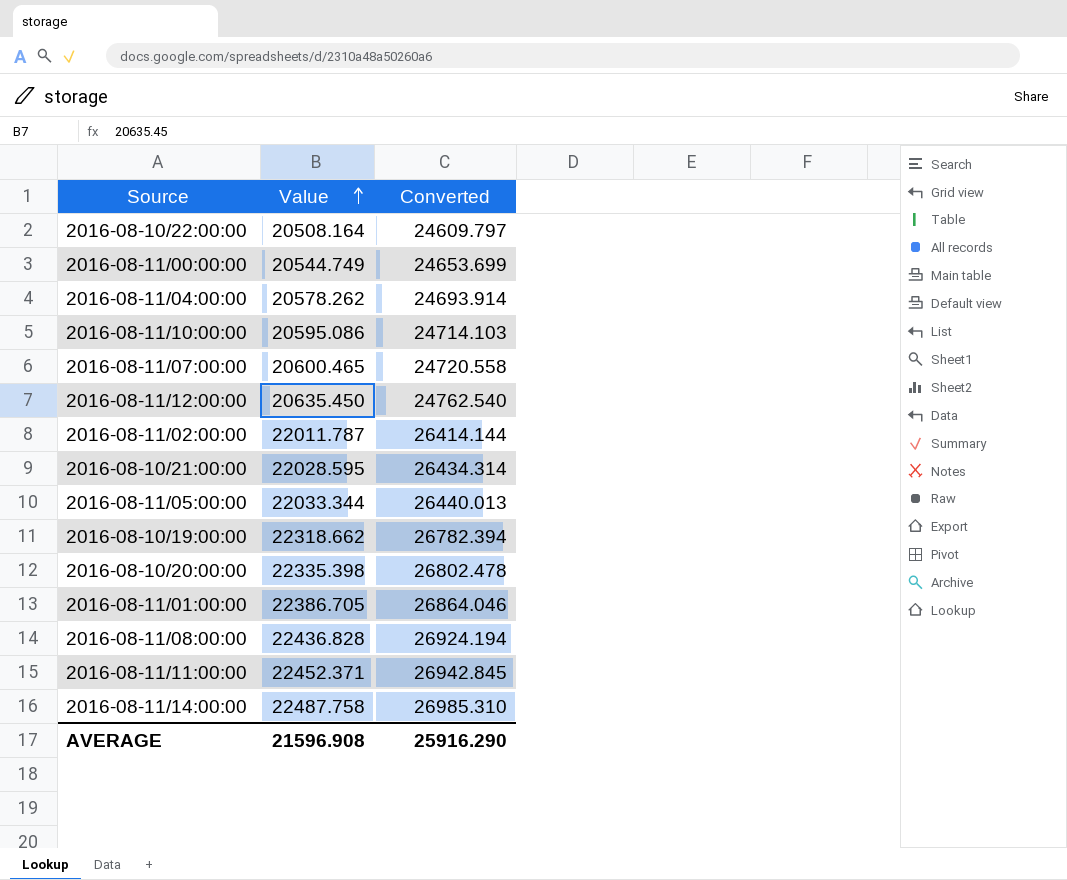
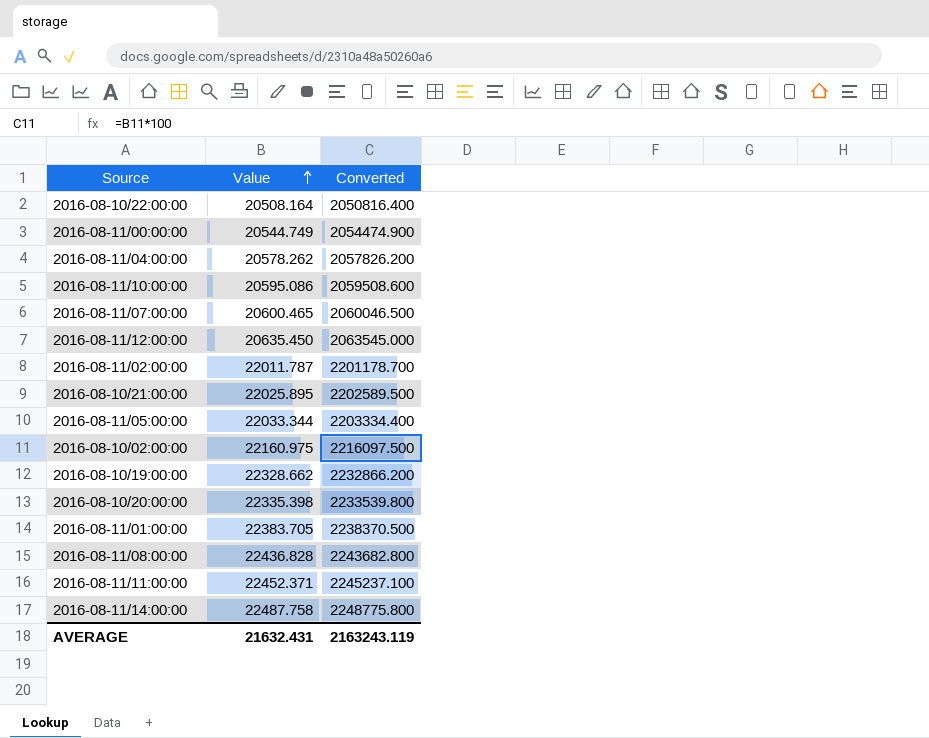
column Converted | formula: [Value] * 1.2 -> [Value] * 100
2016-08-10/21:00:00 | Value: 22028.595 -> 22025.895
row 2016-08-10/02:00:00: none -> 22160.975 | 2216097.500
2016-08-10/19:00:00 | Value: 22318.662 -> 22328.662
2016-08-11/01:00:00 | Value: 22386.705 -> 22383.705
AVERAGE | Value: 21596.908 -> 21632.431
AVERAGE | Converted: 25916.290 -> 2163243.119

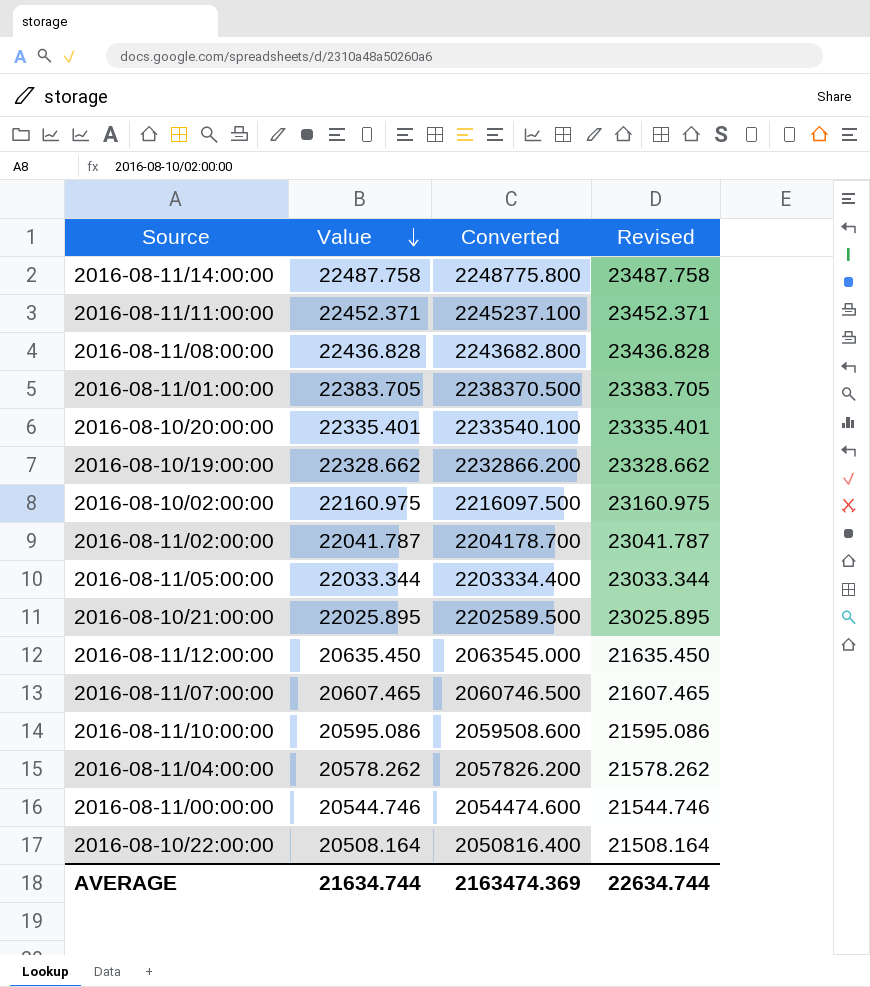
row order: Value ascending -> Value descending
column Revised | formula: none -> [Value] + 1000
2016-08-10/20:00:00 | Value: 22335.398 -> 22335.401
2016-08-10/20:00:00 | Converted: 2233539.800 -> 2233540.100
2016-08-11/02:00:00 | Value: 22011.787 -> 22041.787
2016-08-11/02:00:00 | Converted: 2201178.700 -> 2204178.700
2016-08-11/07:00:00 | Value: 20600.465 -> 20607.465
2016-08-11/07:00:00 | Converted: 2060046.500 -> 2060746.500
2016-08-11/00:00:00 | Value: 20544.749 -> 20544.746
2016-08-11/00:00:00 | Converted: 2054474.900 -> 2054474.600
AVERAGE | Value: 21632.431 -> 21634.744
AVERAGE | Converted: 2163243.119 -> 2163474.369

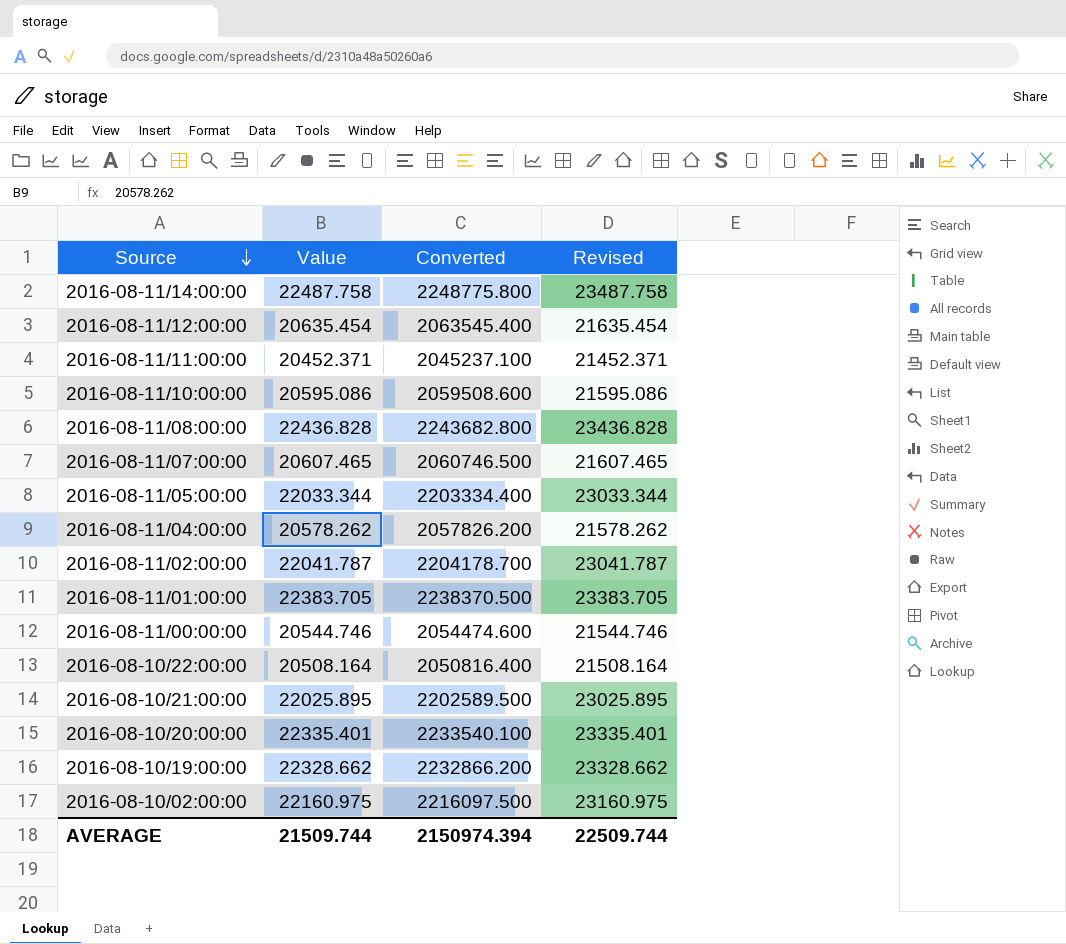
row order: Value descending -> Source descending
2016-08-11/12:00:00 | Value: 20635.450 -> 20635.454
2016-08-11/12:00:00 | Converted: 2063545.000 -> 2063545.400
2016-08-11/12:00:00 | Revised: 21635.450 -> 21635.454
2016-08-11/11:00:00 | Value: 22452.371 -> 20452.371
2016-08-11/11:00:00 | Converted: 2245237.100 -> 2045237.100
2016-08-11/11:00:00 | Revised: 23452.371 -> 21452.371
AVERAGE | Value: 21634.744 -> 21509.744
AVERAGE | Converted: 2163474.369 -> 2150974.394
AVERAGE | Revised: 22634.744 -> 22509.744

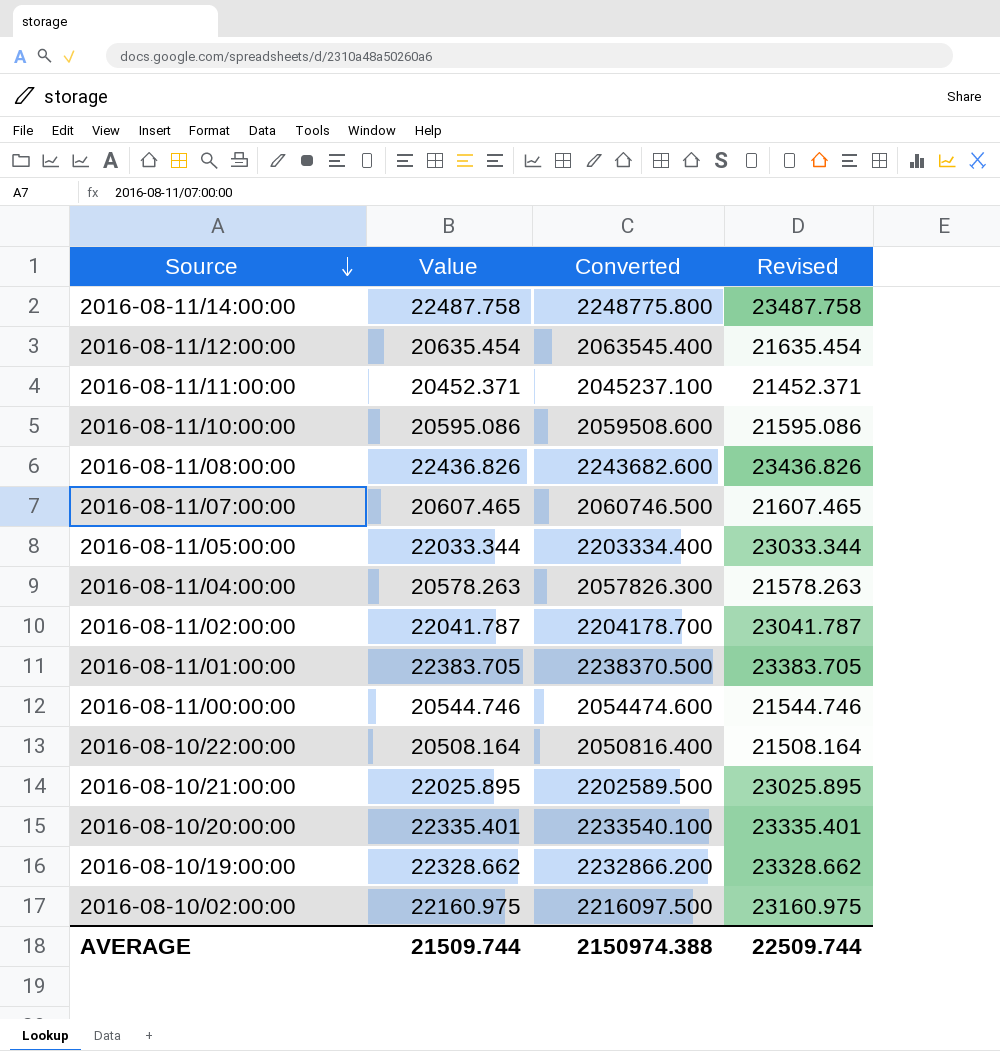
2016-08-11/08:00:00 | Value: 22436.828 -> 22436.826
2016-08-11/08:00:00 | Converted: 2243682.800 -> 2243682.600
2016-08-11/08:00:00 | Revised: 23436.828 -> 23436.826
2016-08-11/04:00:00 | Value: 20578.262 -> 20578.263
2016-08-11/04:00:00 | Converted: 2057826.200 -> 2057826.300
2016-08-11/04:00:00 | Revised: 21578.262 -> 21578.263
AVERAGE | Converted: 2150974.394 -> 2150974.388

